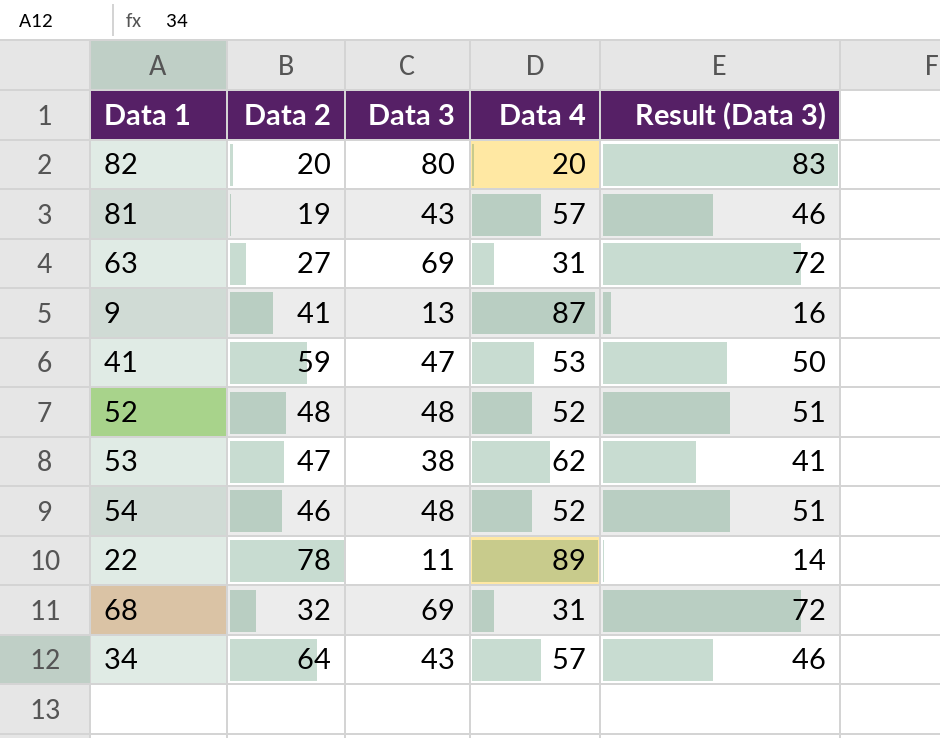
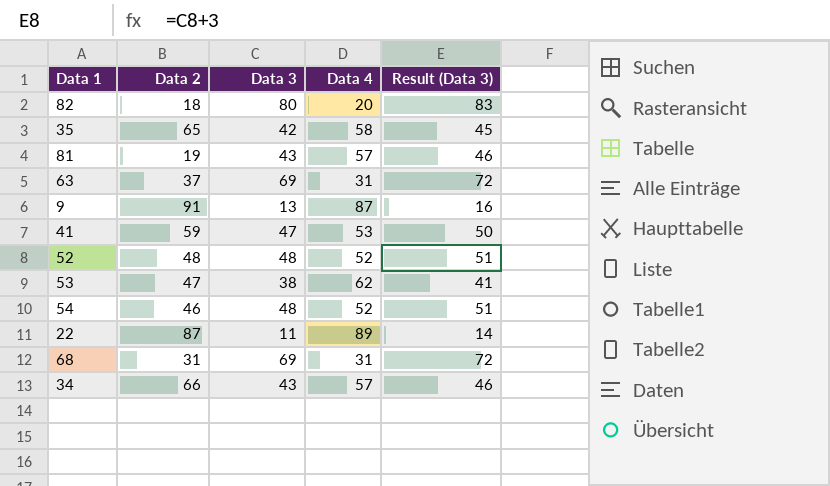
82 | Data 2: 20 -> 18
row 35: none -> 65 | 42 | 58 | 45
63 | Data 2: 27 -> 37
9 | Data 2: 41 -> 91
22 | Data 2: 78 -> 87
68 | Data 2: 32 -> 31
34 | Data 2: 64 -> 66

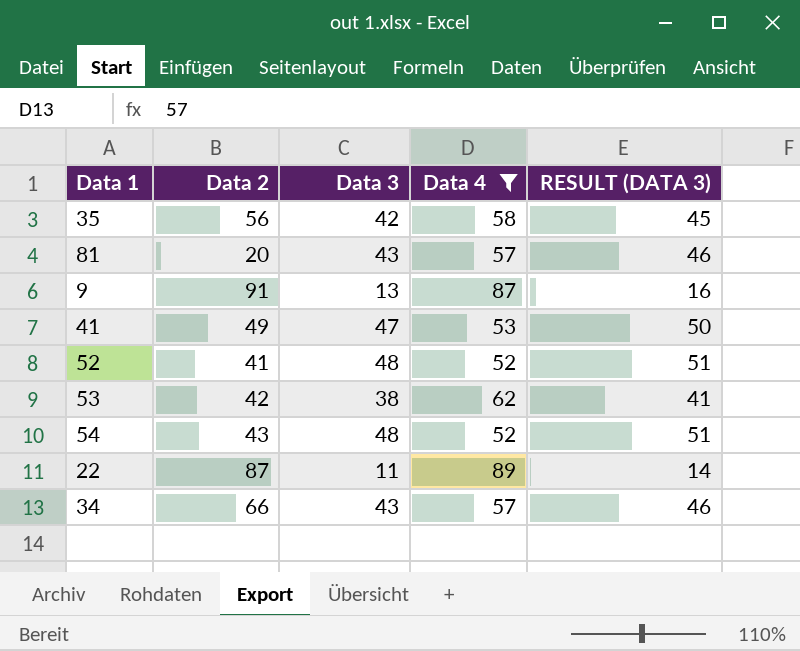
filter: none -> Data 4 >= 52
column name: Result (Data 3) -> RESULT (DATA 3)
35 | Data 2: 65 -> 56
81 | Data 2: 19 -> 20
41 | Data 2: 59 -> 49
52 | Data 2: 48 -> 41
53 | Data 2: 47 -> 42
54 | Data 2: 46 -> 43

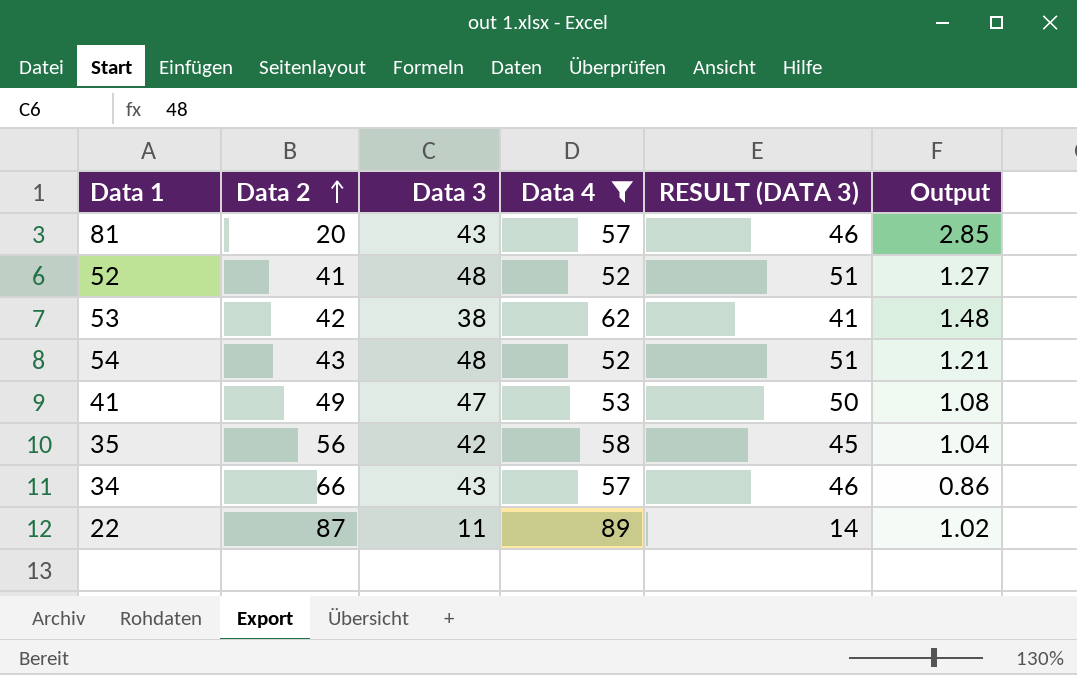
row order: none -> Data 2 ascending
column Output | formula: none -> [Data 4] / [Data 2]
row 9: 91 | 13 | 87 | 16 -> none

